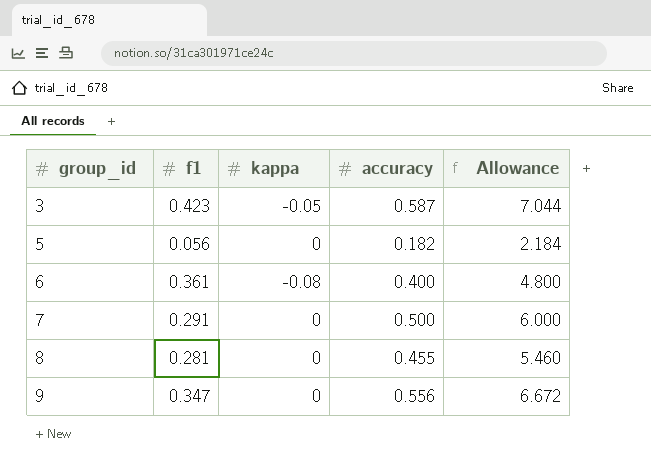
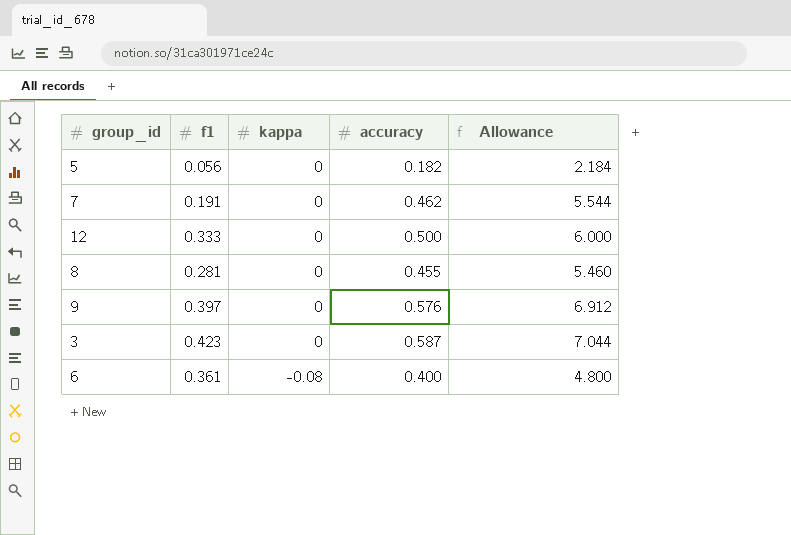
row order: group_id ascending -> kappa descending
7 | f1: 0.291 -> 0.191
7 | accuracy: 0.500 -> 0.462
7 | Allowance: 6.000 -> 5.544
row 12: none -> 0.333 | 0 | 0.500 | 6.000
9 | f1: 0.347 -> 0.397
9 | accuracy: 0.556 -> 0.576
9 | Allowance: 6.672 -> 6.912
3 | kappa: -0.05 -> 0

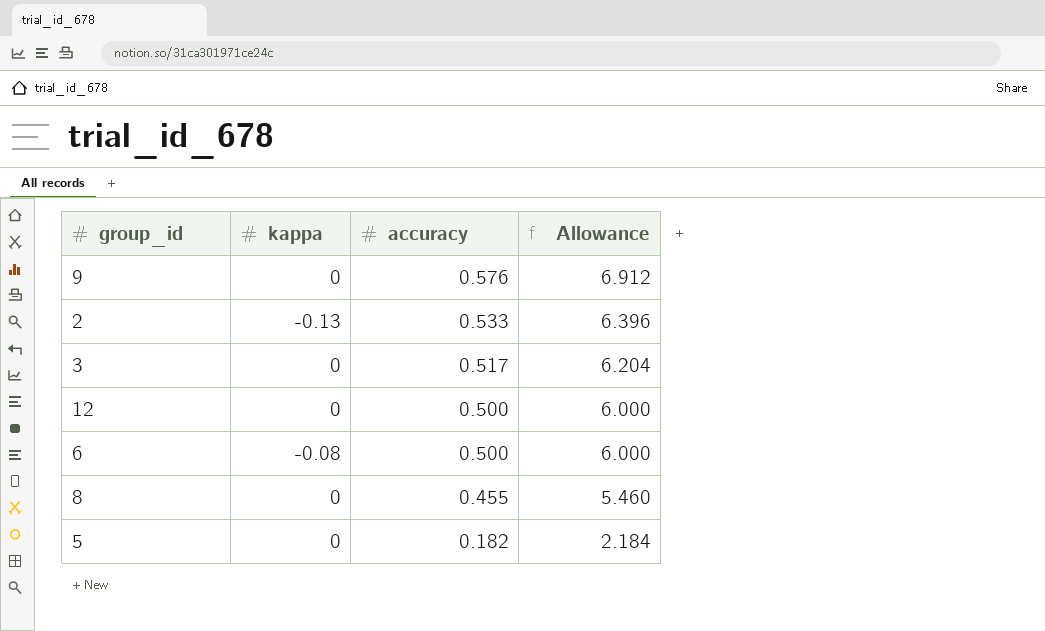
row order: kappa descending -> accuracy descending
column f1 | position: 2 -> none
row 7: 0.191 | 0 | 0.462 | 5.544 -> none
row 2: none -> -0.13 | 0.533 | 6.396
3 | accuracy: 0.587 -> 0.517
3 | Allowance: 7.044 -> 6.204
6 | accuracy: 0.400 -> 0.500
6 | Allowance: 4.800 -> 6.000

